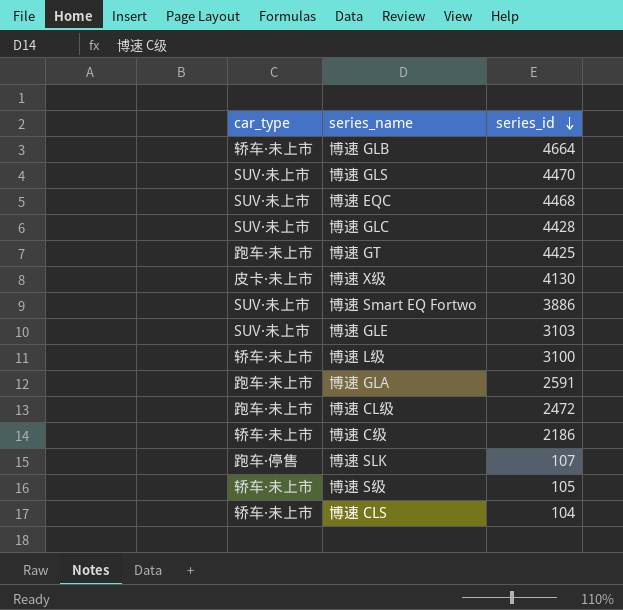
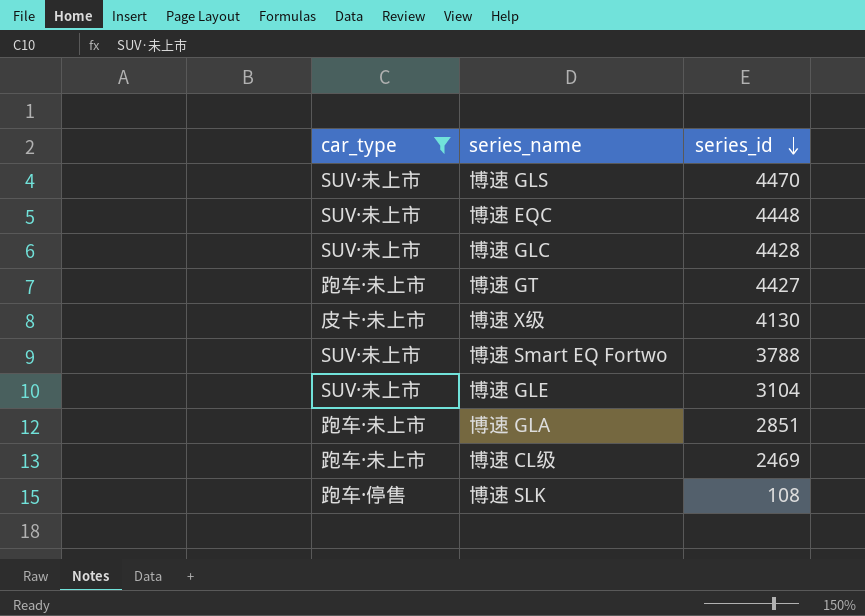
filter: none -> car_type != 轿车·未上市
博速 EQC | series_id: 4468 -> 4448
博速 GT | series_id: 4425 -> 4427
博速 Smart EQ Fortwo | series_id: 3886 -> 3788
博速 GLE | series_id: 3103 -> 3104
博速 GLA | series_id: 2591 -> 2851
博速 CL级 | series_id: 2472 -> 2469
博速 SLK | series_id: 107 -> 108

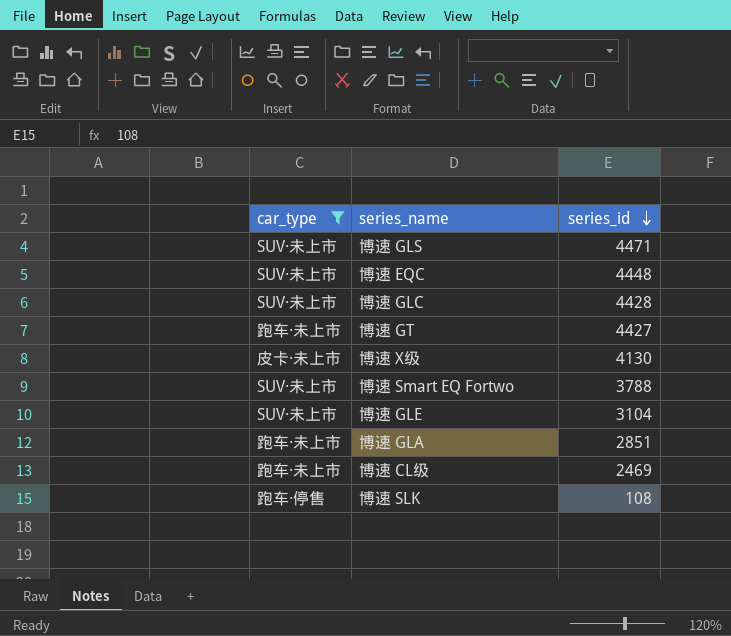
博速 GLS | series_id: 4470 -> 4471

